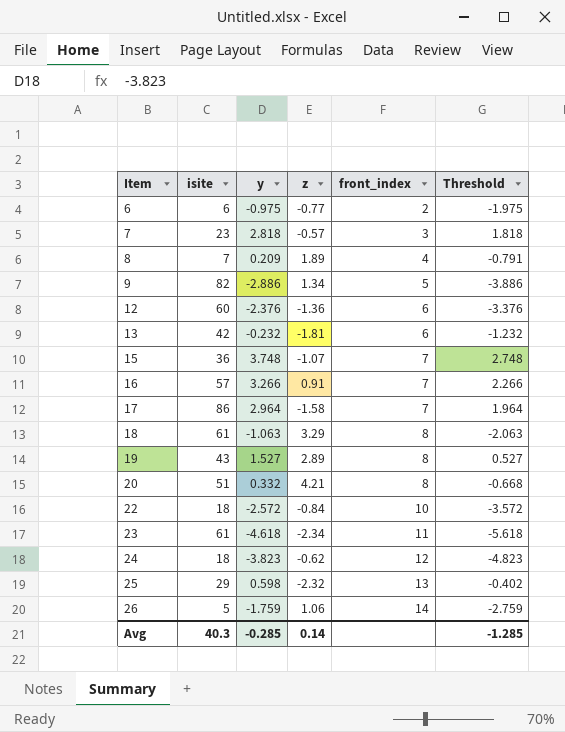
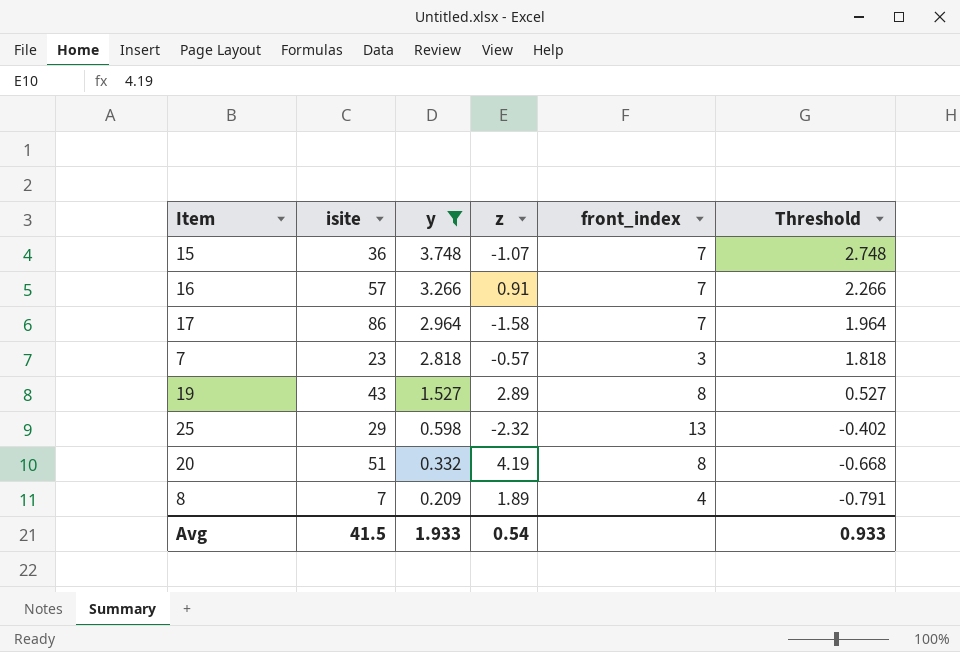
filter: none -> y >= 0.209
row order: Item ascending -> y descending
20 | z: 4.21 -> 4.19
Avg | isite: 40.3 -> 41.5
Avg | y: -0.285 -> 1.933
Avg | z: 0.14 -> 0.54
Avg | Threshold: -1.285 -> 0.933

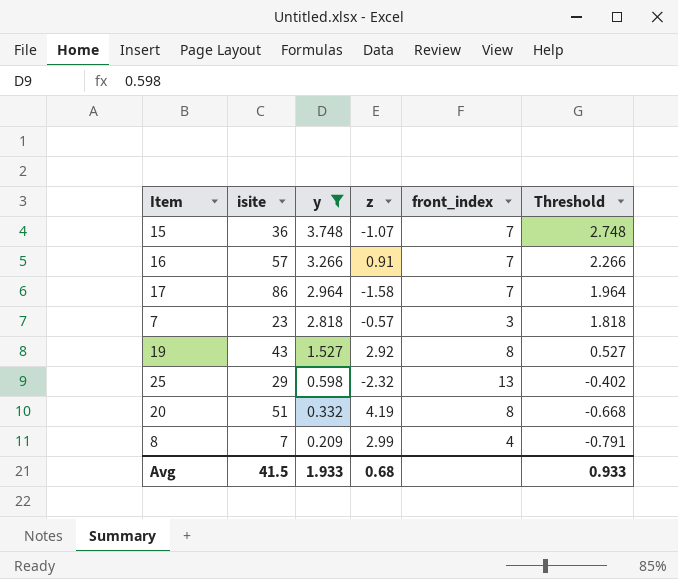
19 | z: 2.89 -> 2.92
8 | z: 1.89 -> 2.99
Avg | z: 0.54 -> 0.68

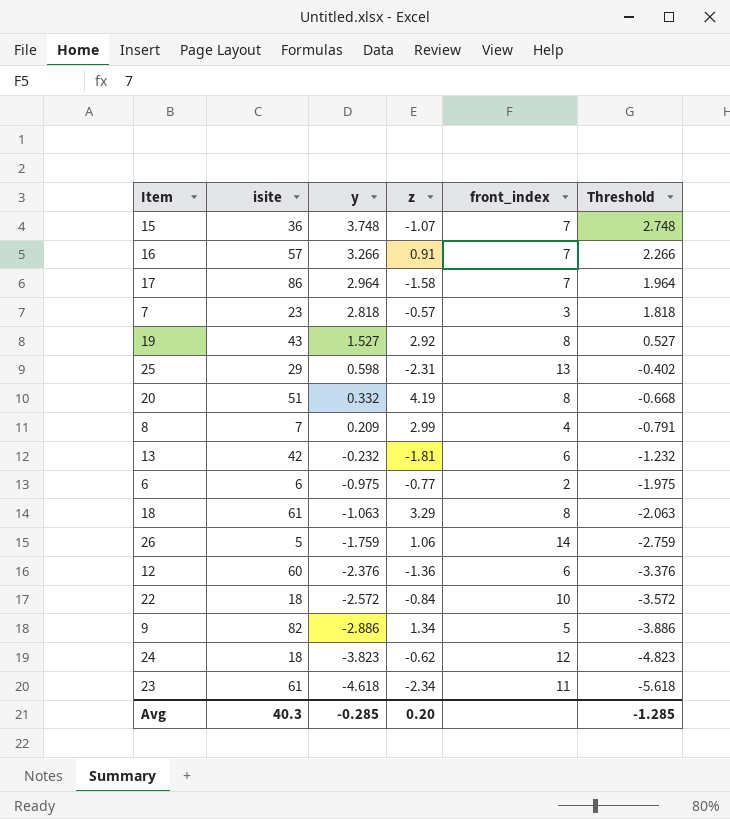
filter: y >= 0.209 -> none
25 | z: -2.32 -> -2.31
Avg | isite: 41.5 -> 40.3
Avg | y: 1.933 -> -0.285
Avg | z: 0.68 -> 0.20
Avg | Threshold: 0.933 -> -1.285

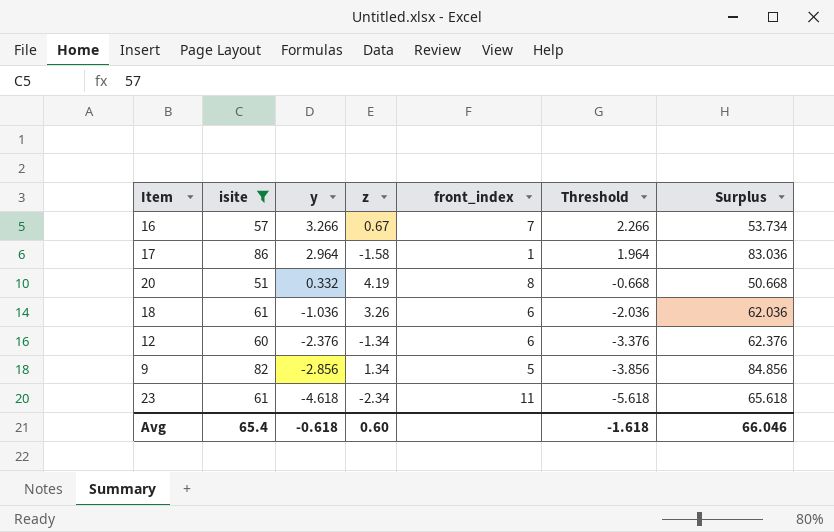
filter: none -> isite >= 51
column Surplus | formula: none -> [isite] - [y]
16 | z: 0.91 -> 0.67
17 | front_index: 7 -> 1
18 | y: -1.063 -> -1.036
18 | z: 3.29 -> 3.26
18 | front_index: 8 -> 6
18 | Threshold: -2.063 -> -2.036
12 | z: -1.36 -> -1.34
9 | y: -2.886 -> -2.856
9 | Threshold: -3.886 -> -3.856
Avg | isite: 40.3 -> 65.4
Avg | y: -0.285 -> -0.618
Avg | z: 0.20 -> 0.60
Avg | Threshold: -1.285 -> -1.618

